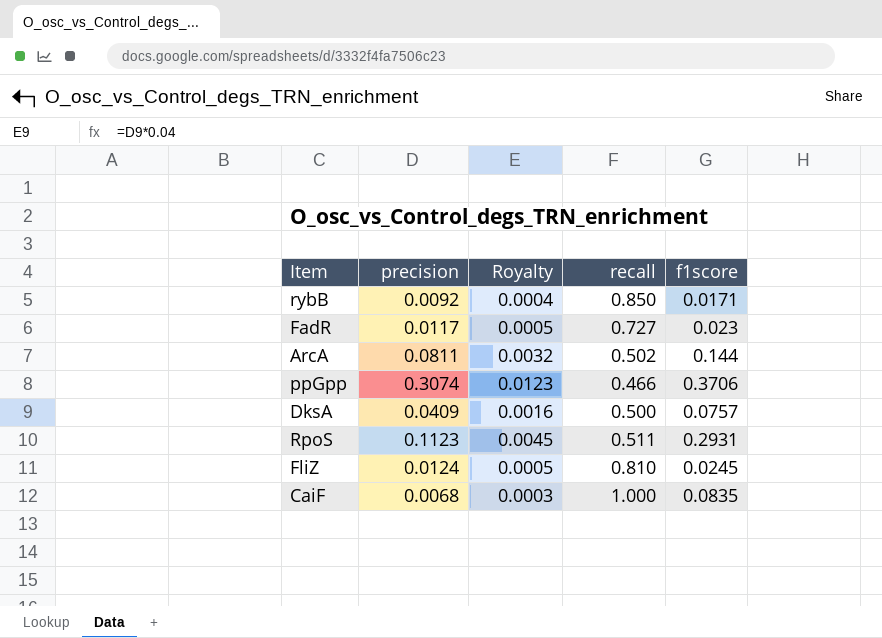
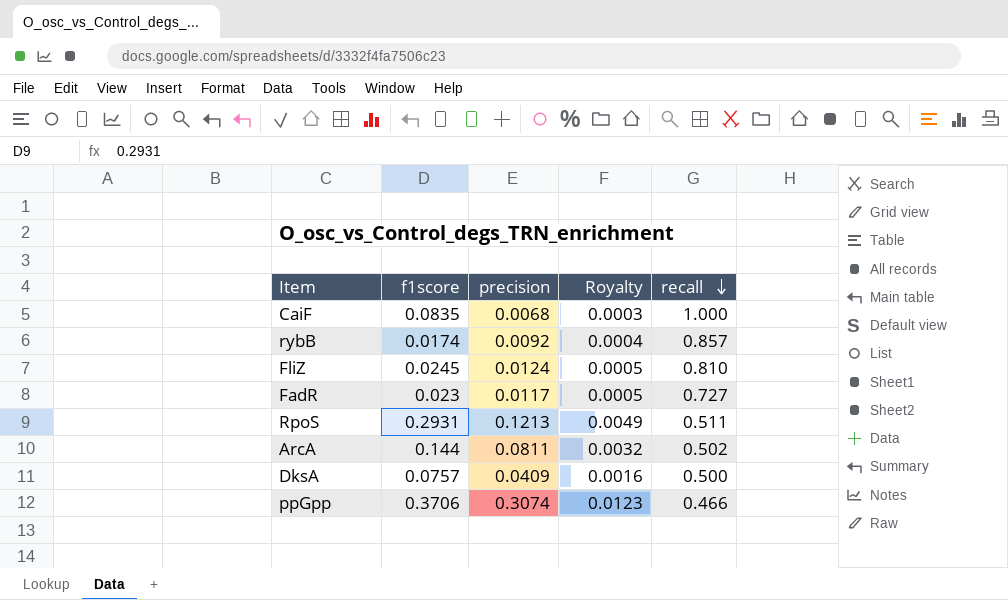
row order: none -> recall descending
column f1score | position: 5 -> 2
rybB | f1score: 0.0171 -> 0.0174
rybB | recall: 0.850 -> 0.857
RpoS | precision: 0.1123 -> 0.1213
RpoS | Royalty: 0.0045 -> 0.0049

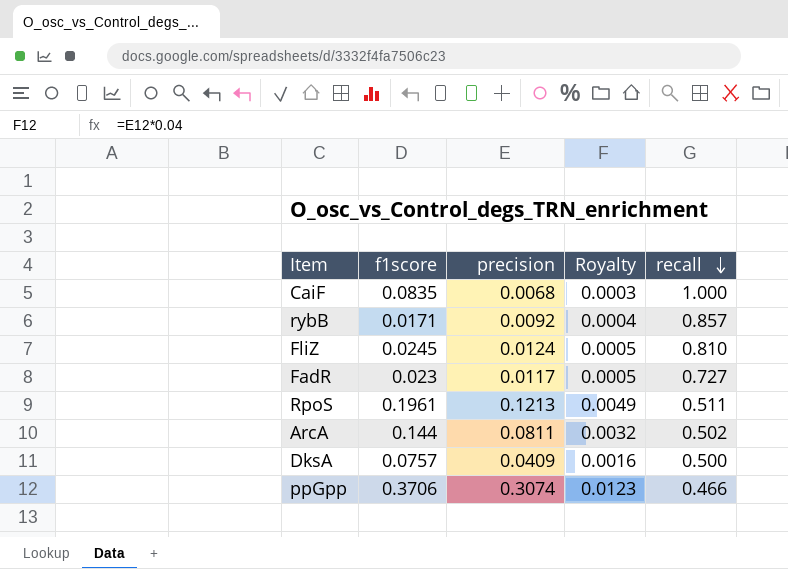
rybB | f1score: 0.0174 -> 0.0171
RpoS | f1score: 0.2931 -> 0.1961

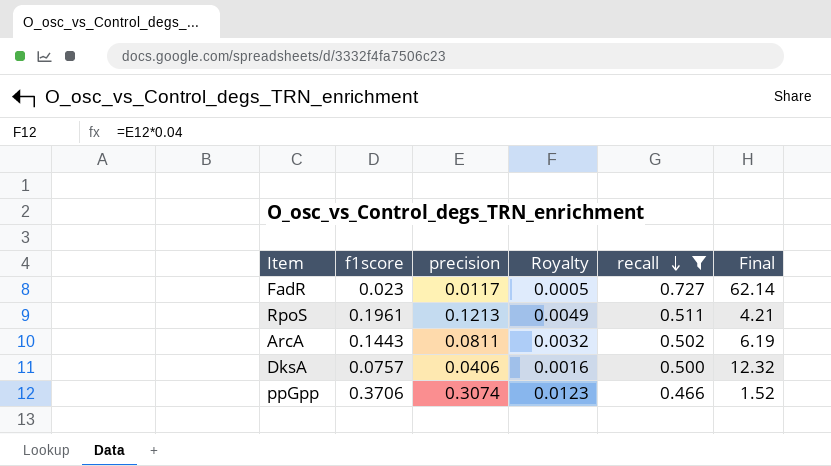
filter: none -> recall <= 0.727
column Final | formula: none -> [recall] / [precision]
ArcA | f1score: 0.144 -> 0.1443
DksA | precision: 0.0409 -> 0.0406

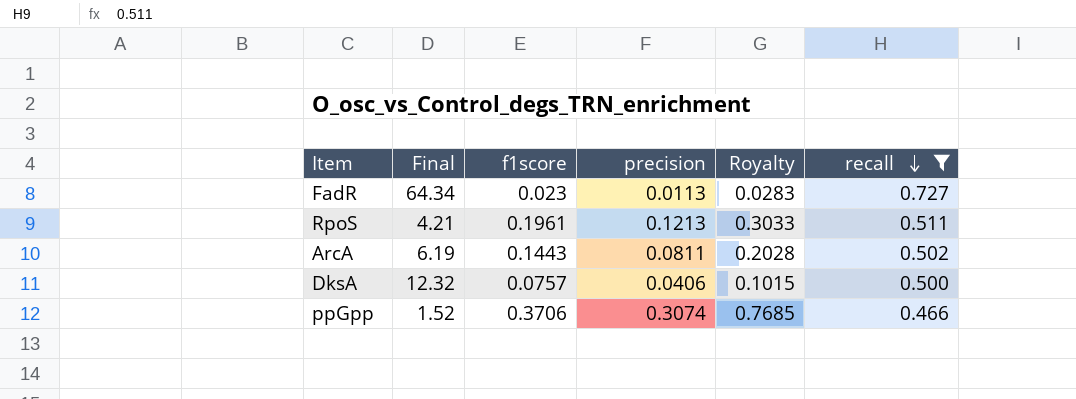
column Final | position: 6 -> 2
column Royalty | formula: [precision] * 0.04 -> [precision] * 2.5
FadR | Final: 62.14 -> 64.34
FadR | precision: 0.0117 -> 0.0113

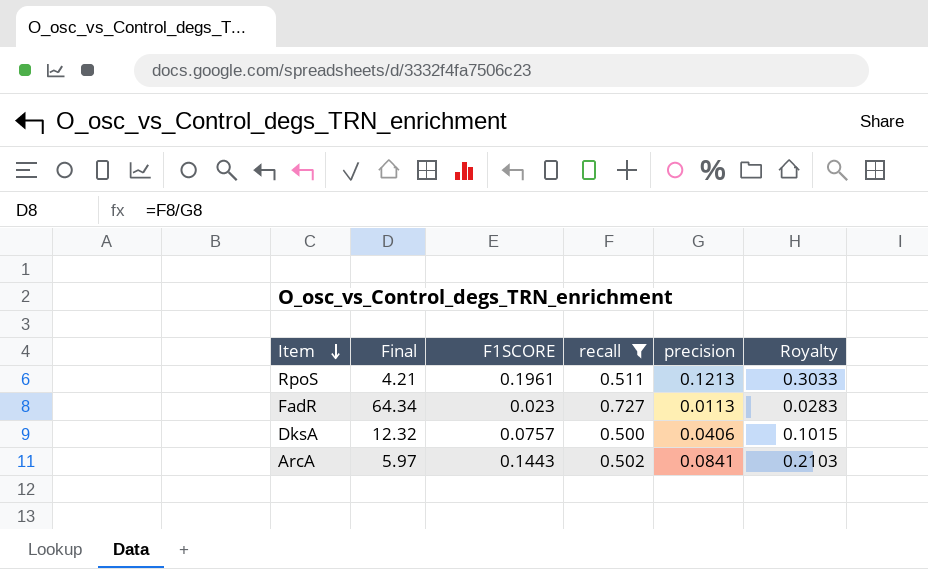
row order: recall descending -> Item descending
column name: f1score -> F1SCORE
column recall | position: 6 -> 4
row ppGpp: 1.52 | 0.3706 | 0.3074 | 0.7685 | 0.466 -> none
ArcA | Final: 6.19 -> 5.97
ArcA | precision: 0.0811 -> 0.0841
ArcA | Royalty: 0.2028 -> 0.2103

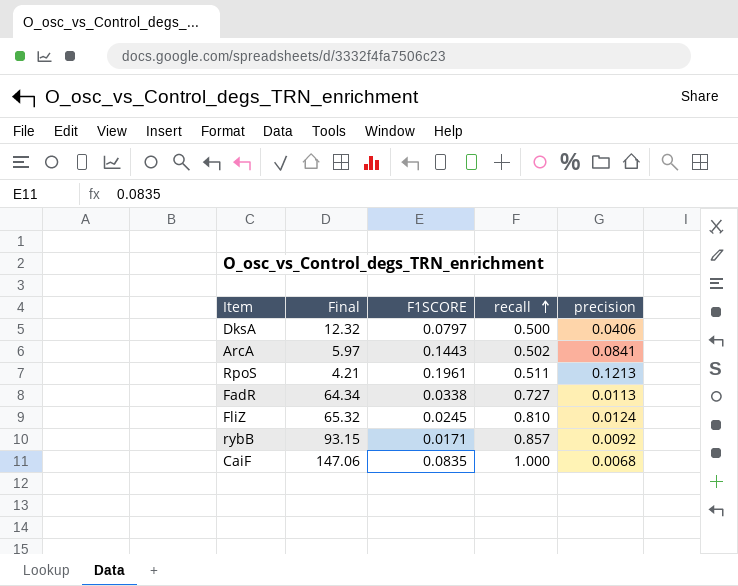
filter: recall <= 0.727 -> none
row order: Item descending -> recall ascending
column Royalty | formula: [precision] * 2.5 -> none
DksA | F1SCORE: 0.0757 -> 0.0797
FadR | F1SCORE: 0.023 -> 0.0338

